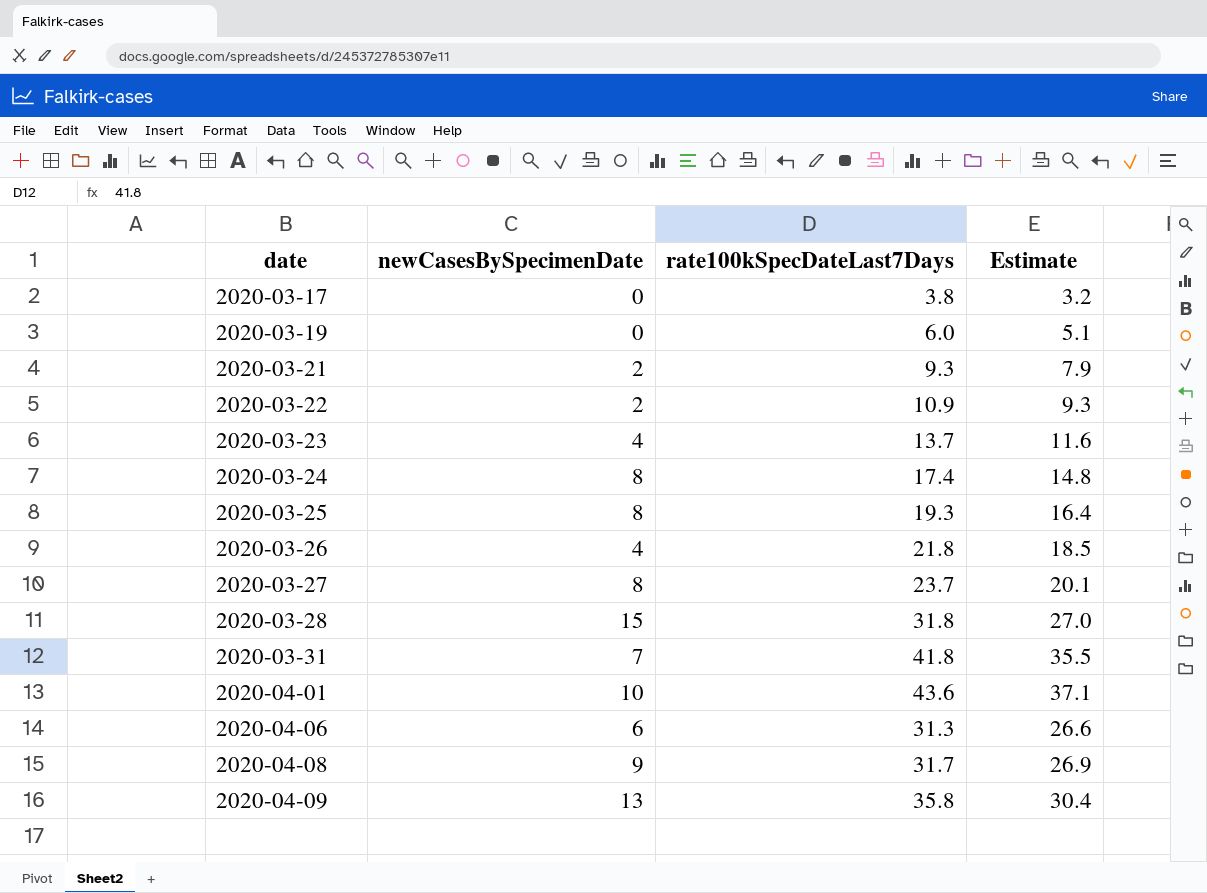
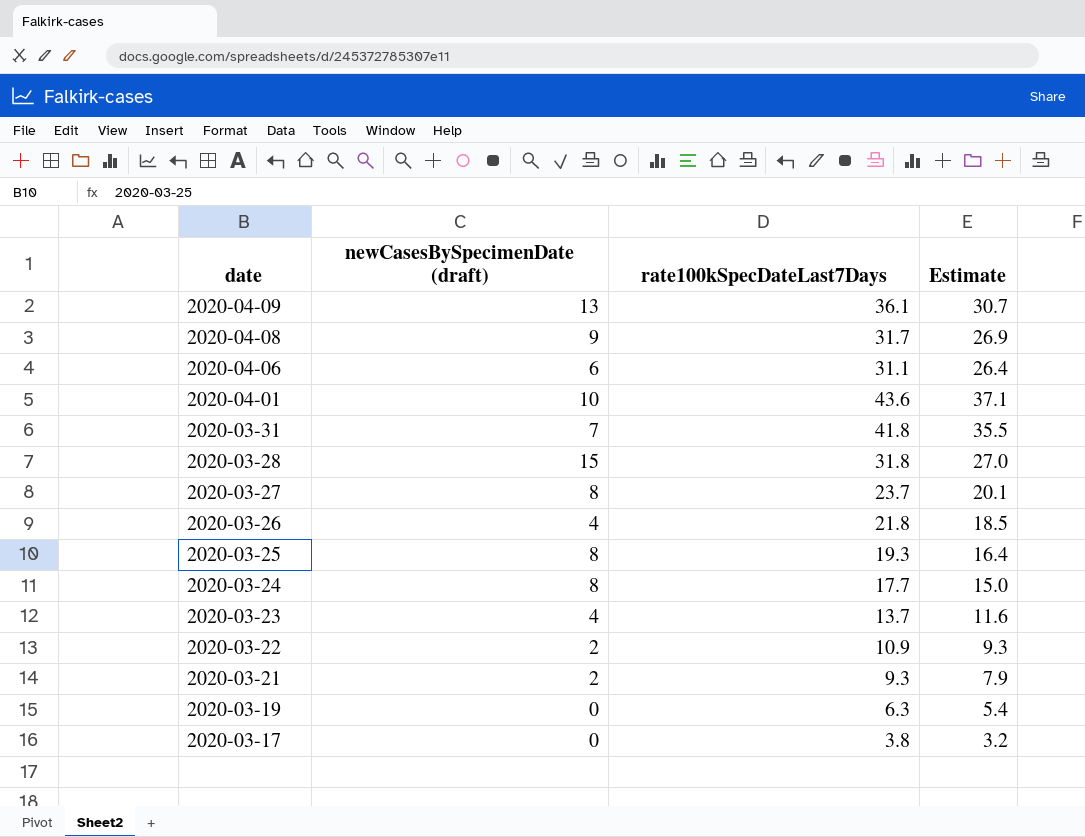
row order: date ascending -> date descending
column name: newCasesBySpecimenDate -> newCasesBySpecimenDate (draft)
2020-04-09 | rate100kSpecDateLast7Days: 35.8 -> 36.1
2020-04-09 | Estimate: 30.4 -> 30.7
2020-04-06 | rate100kSpecDateLast7Days: 31.3 -> 31.1
2020-04-06 | Estimate: 26.6 -> 26.4
2020-03-24 | rate100kSpecDateLast7Days: 17.4 -> 17.7
2020-03-24 | Estimate: 14.8 -> 15.0
2020-03-19 | rate100kSpecDateLast7Days: 6.0 -> 6.3
2020-03-19 | Estimate: 5.1 -> 5.4

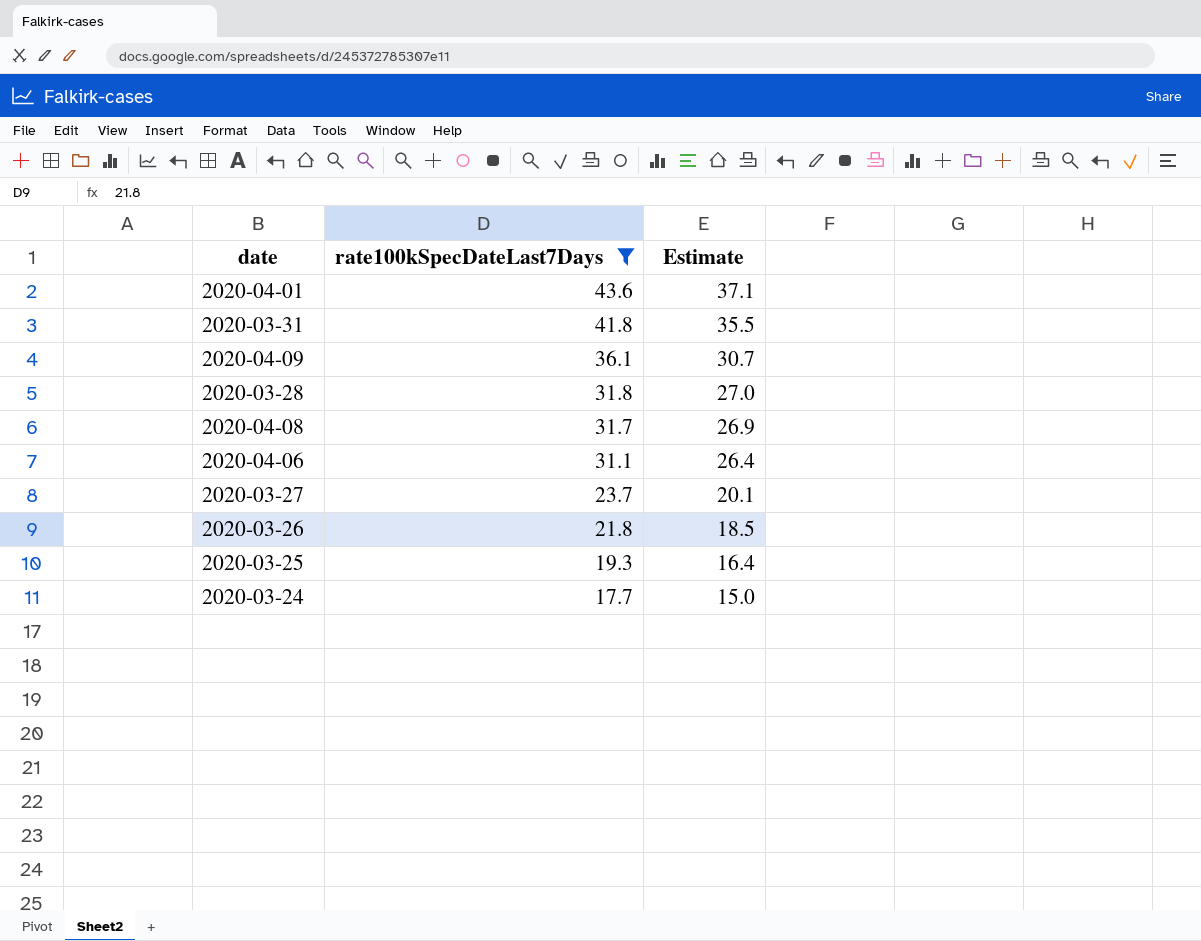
filter: none -> rate100kSpecDateLast7Days >= 17.7
row order: date descending -> rate100kSpecDateLast7Days descending
column newCasesBySpecimenDate (draft) | position: 2 -> none

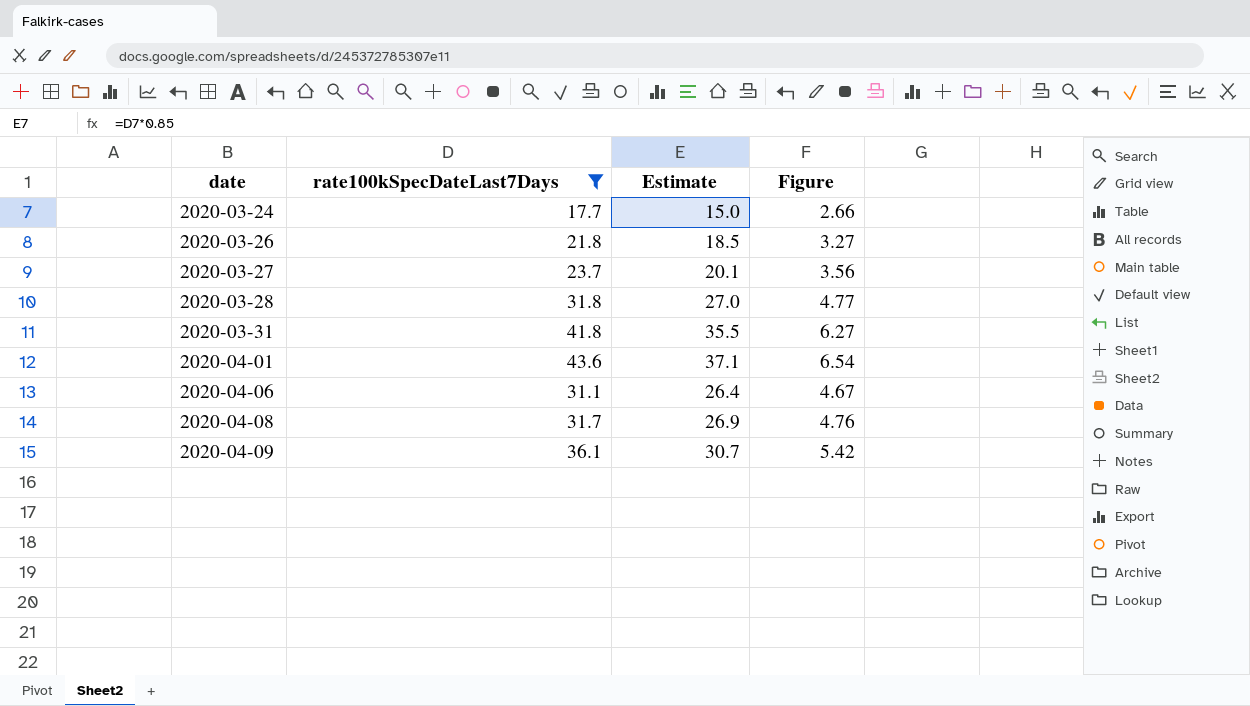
row order: rate100kSpecDateLast7Days descending -> date ascending
column Figure | formula: none -> [rate100kSpecDateLast7Days] * 0.15
row 2020-03-25: 19.3 | 16.4 -> none

